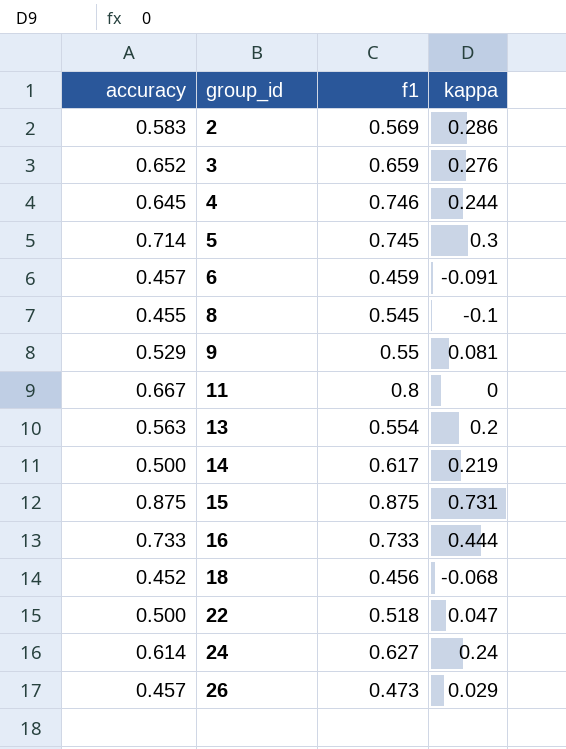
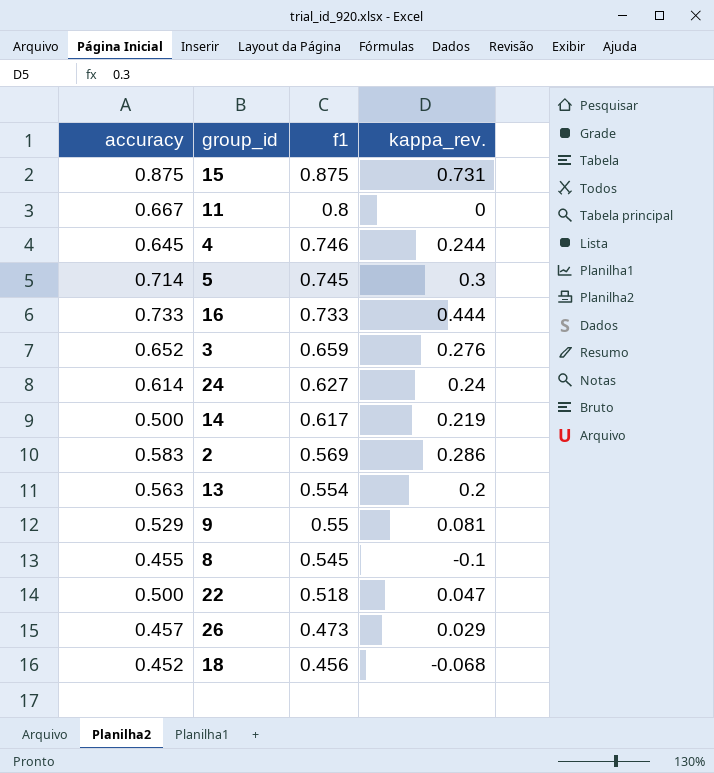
row order: group_id ascending -> f1 descending
column name: kappa -> kappa_rev.
row 6: 0.457 | 0.459 | -0.091 -> none

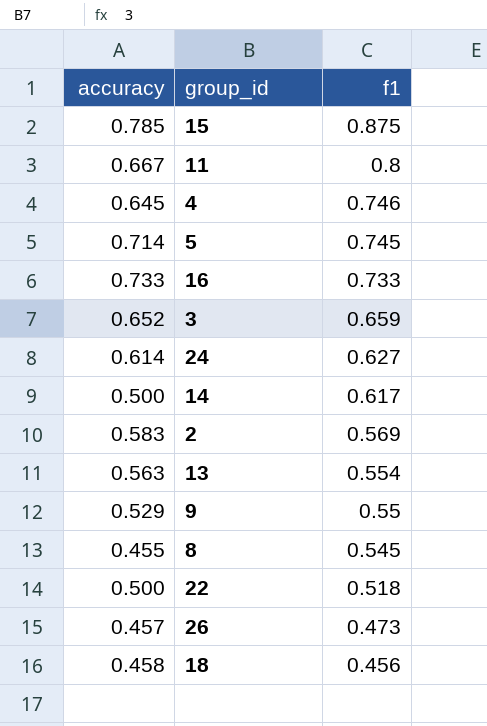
column kappa_rev. | position: 4 -> none
15 | accuracy: 0.875 -> 0.785
18 | accuracy: 0.452 -> 0.458

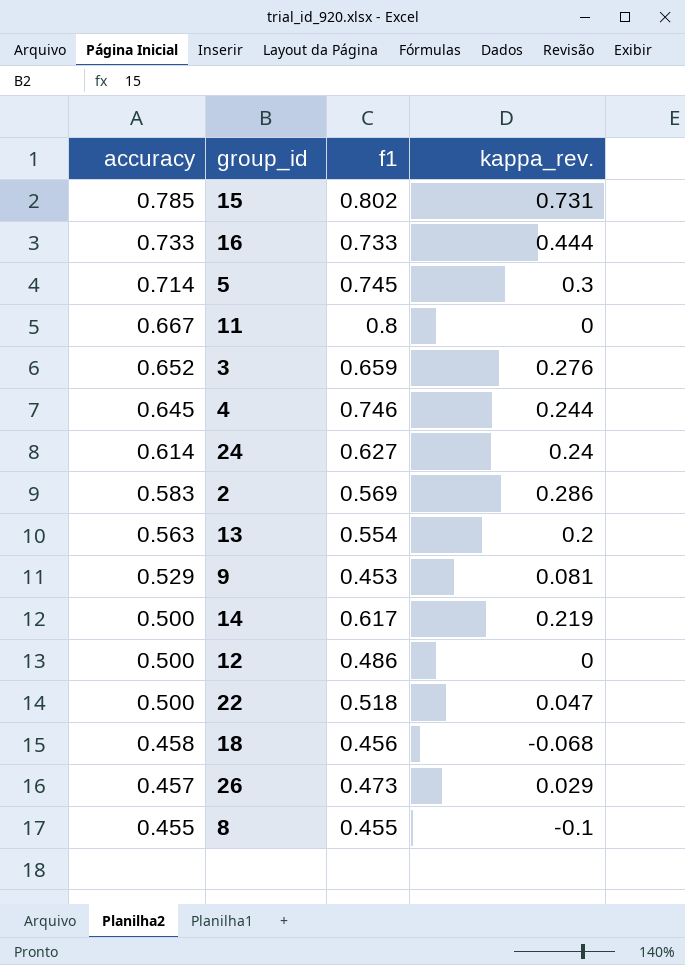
row order: f1 descending -> accuracy descending
column kappa_rev. | position: none -> 4
15 | f1: 0.875 -> 0.802
9 | f1: 0.55 -> 0.453
row 12: none -> 0.500 | 0.486 | 0
8 | f1: 0.545 -> 0.455

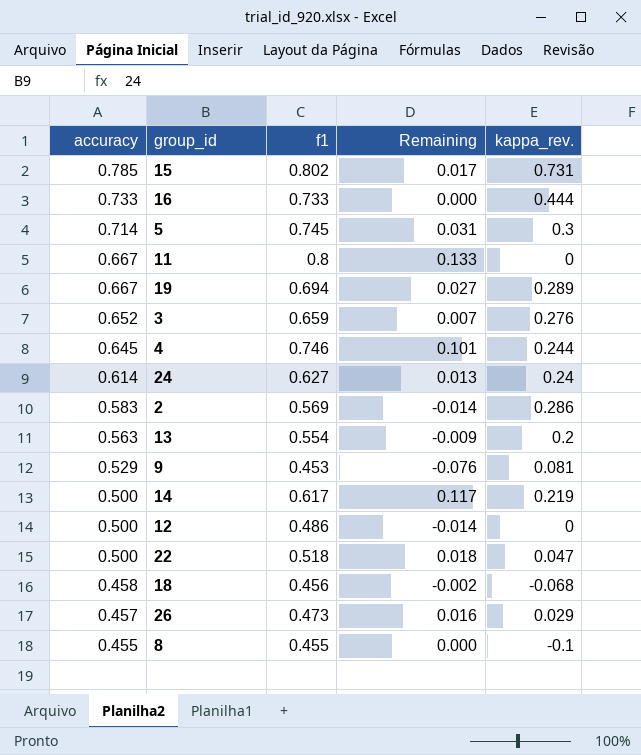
column Remaining | formula: none -> [f1] - [accuracy]
row 19: none -> 0.667 | 0.694 | 0.027 | 0.289

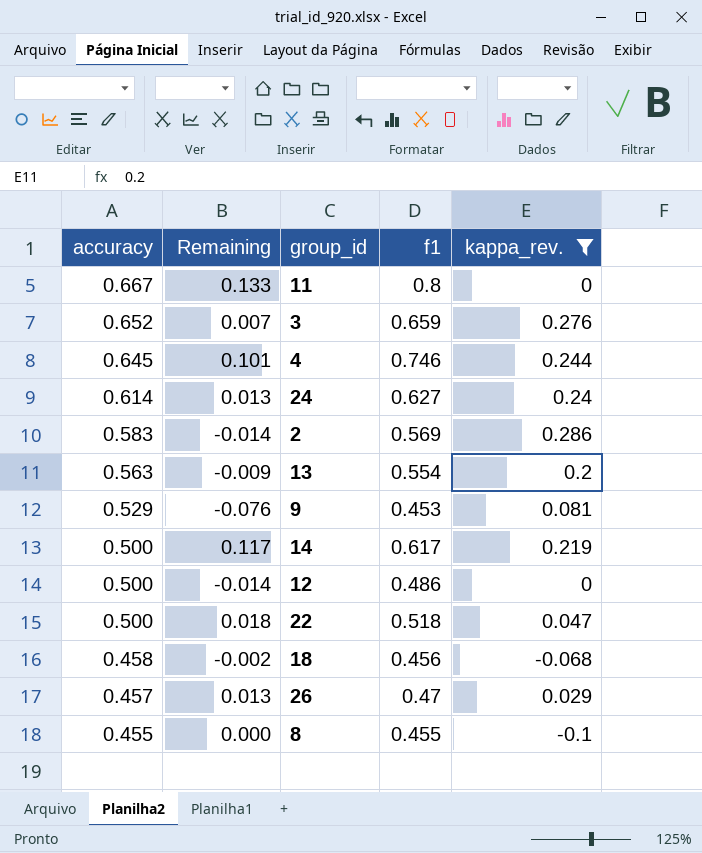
filter: none -> kappa_rev. <= 0.286
column Remaining | position: 4 -> 2
26 | Remaining: 0.016 -> 0.013
26 | f1: 0.473 -> 0.47

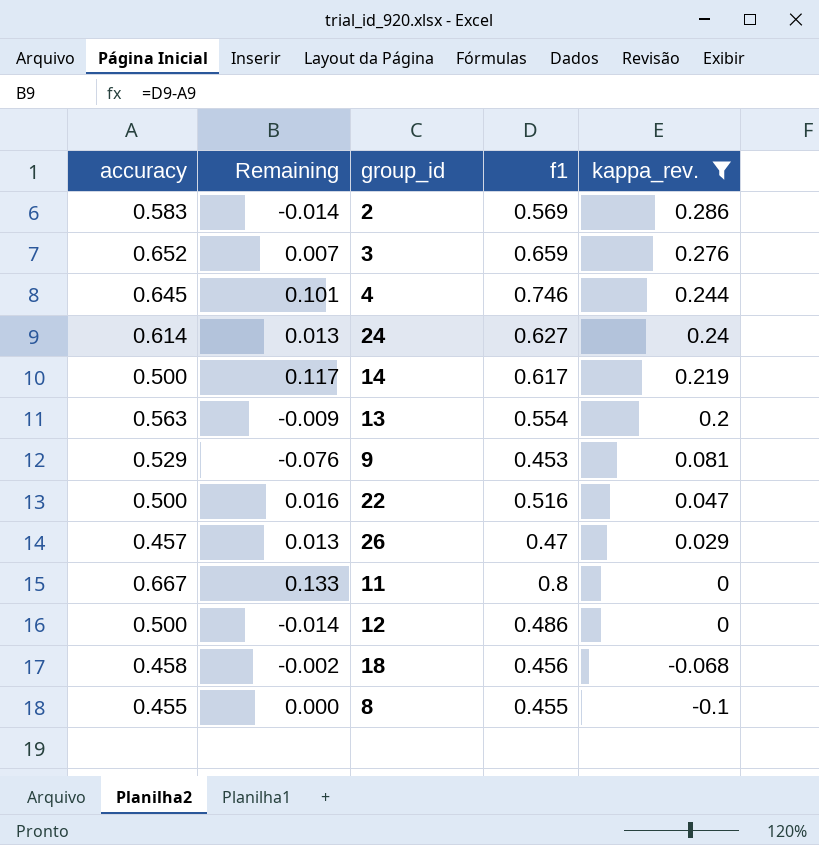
row order: accuracy descending -> kappa_rev. descending
22 | Remaining: 0.018 -> 0.016
22 | f1: 0.518 -> 0.516

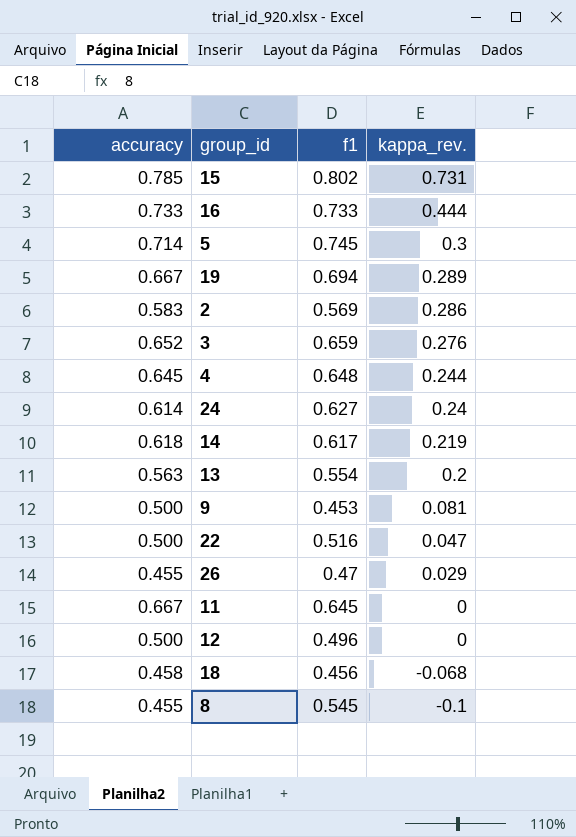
filter: kappa_rev. <= 0.286 -> none
column Remaining | formula: [f1] - [accuracy] -> none
4 | f1: 0.746 -> 0.648
14 | accuracy: 0.500 -> 0.618
9 | accuracy: 0.529 -> 0.500
26 | accuracy: 0.457 -> 0.455
11 | f1: 0.8 -> 0.645
12 | f1: 0.486 -> 0.496
8 | f1: 0.455 -> 0.545

